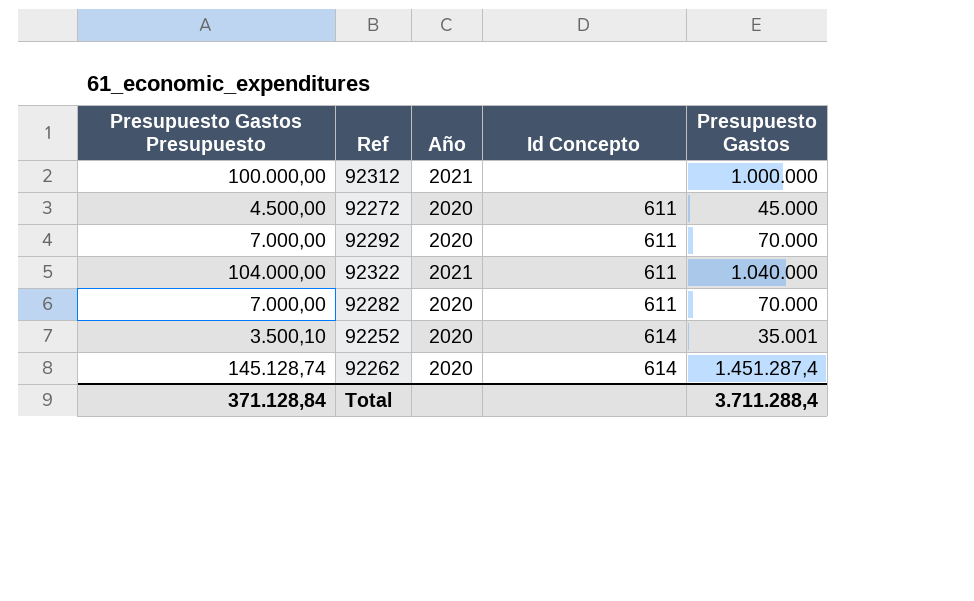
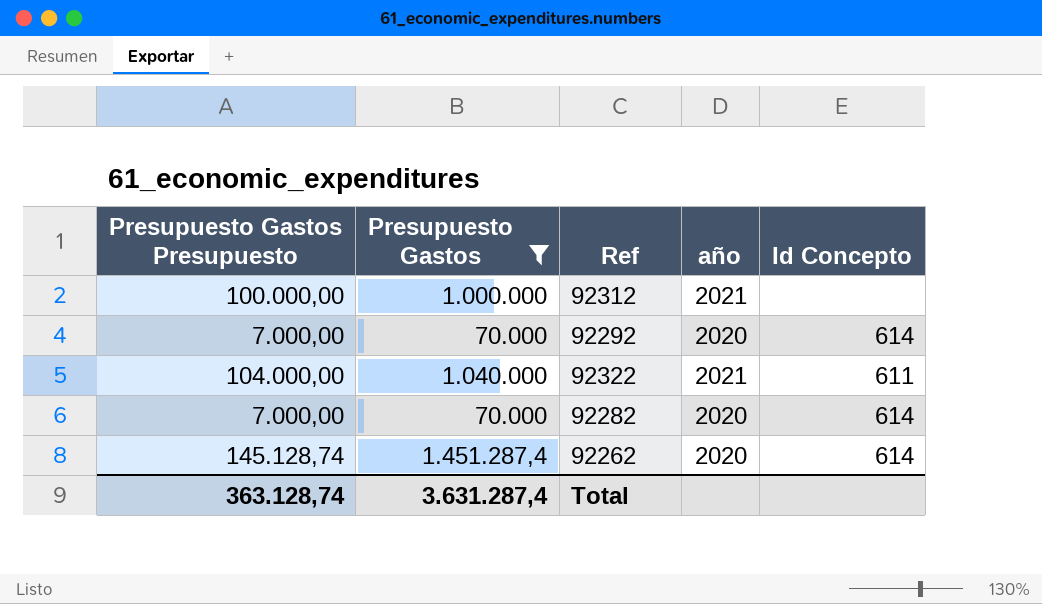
filter: none -> Presupuesto Gastos >= 70.000
column Presupuesto Gastos | position: 5 -> 2
column name: Año -> año
92292 | Id Concepto: 611 -> 614
92282 | Id Concepto: 611 -> 614
Total | Presupuesto Gastos Presupuesto: 371.128,84 -> 363.128,74
Total | Presupuesto Gastos: 3.711.288,4 -> 3.631.287,4

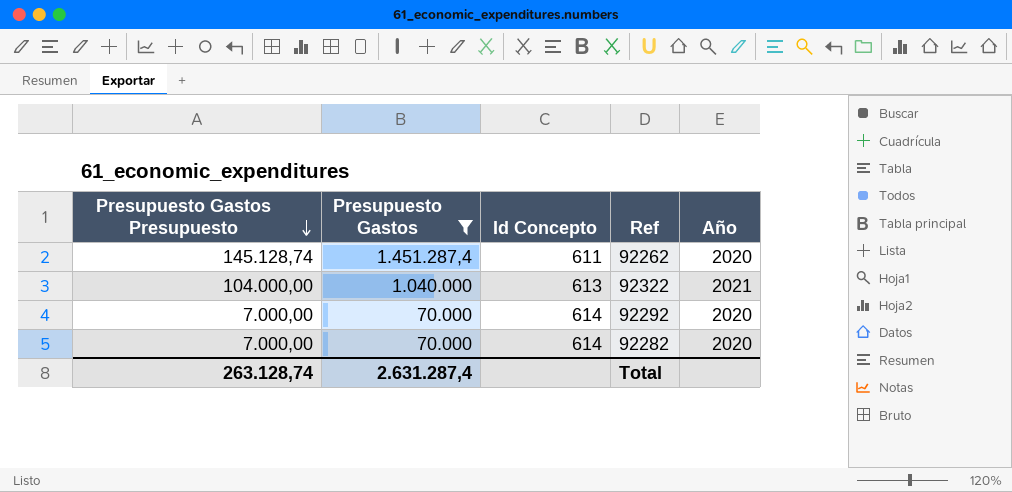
row order: none -> Presupuesto Gastos Presupuesto descending
column Id Concepto | position: 5 -> 3
column name: año -> Año
row 92312: 100.000,00 | 1.000.000 | 2021 | none -> none
92262 | Id Concepto: 614 -> 611
92322 | Id Concepto: 611 -> 613
Total | Presupuesto Gastos Presupuesto: 363.128,74 -> 263.128,74
Total | Presupuesto Gastos: 3.631.287,4 -> 2.631.287,4

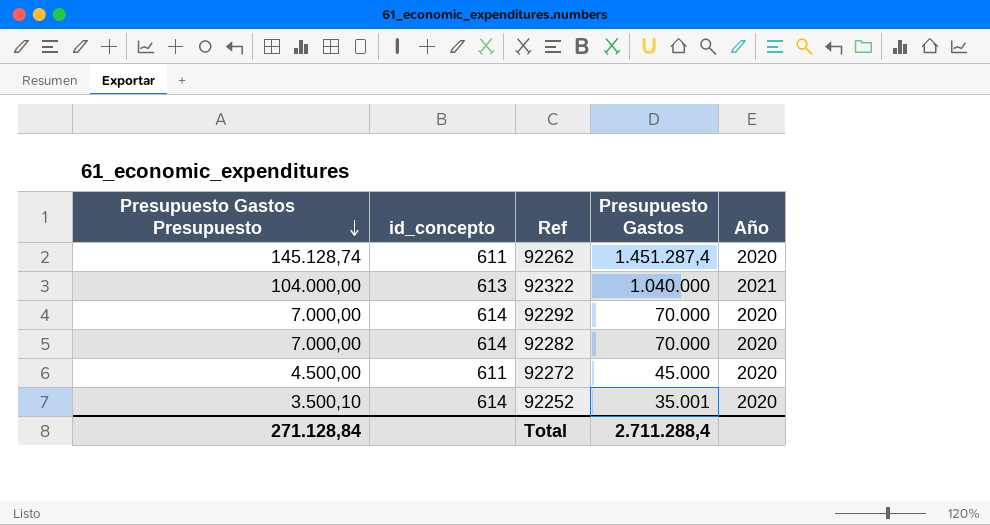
filter: Presupuesto Gastos >= 70.000 -> none
column name: Id Concepto -> id_concepto
column Presupuesto Gastos | position: 2 -> 4
Total | Presupuesto Gastos Presupuesto: 263.128,74 -> 271.128,84
Total | Presupuesto Gastos: 2.631.287,4 -> 2.711.288,4

